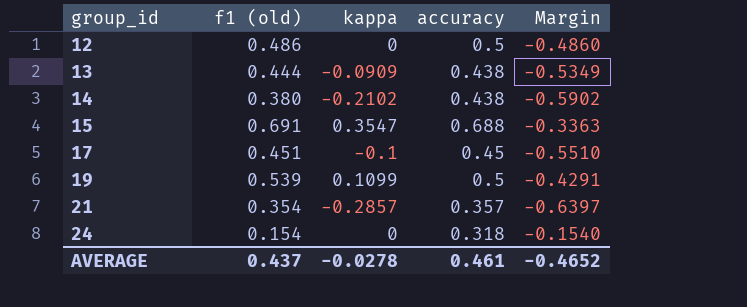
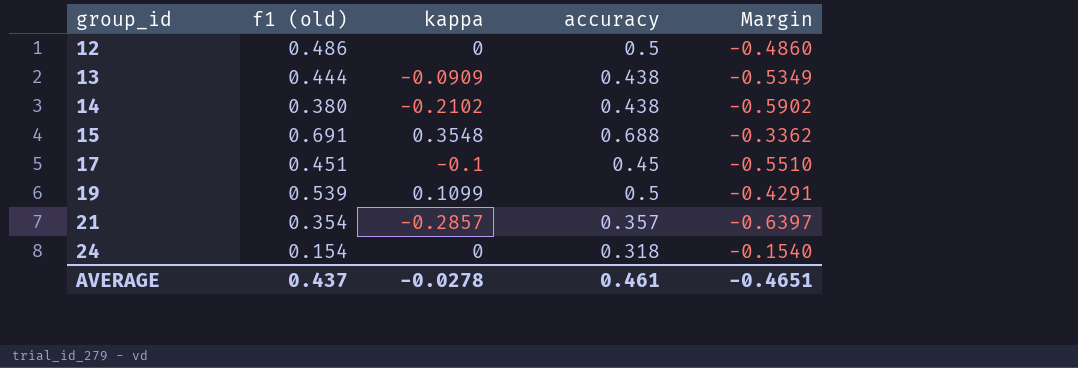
15 | kappa: 0.3547 -> 0.3548
15 | Margin: -0.3363 -> -0.3362
AVERAGE | Margin: -0.4652 -> -0.4651

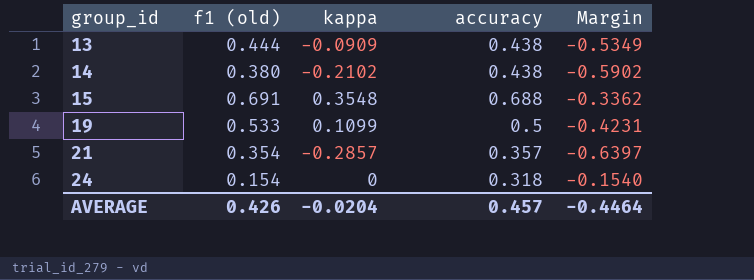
row 12: 0.486 | 0 | 0.5 | -0.4860 -> none
row 17: 0.451 | -0.1 | 0.45 | -0.5510 -> none
19 | f1 (old): 0.539 -> 0.533
19 | Margin: -0.4291 -> -0.4231
AVERAGE | f1 (old): 0.437 -> 0.426
AVERAGE | kappa: -0.0278 -> -0.0204
AVERAGE | accuracy: 0.461 -> 0.457
AVERAGE | Margin: -0.4651 -> -0.4464

